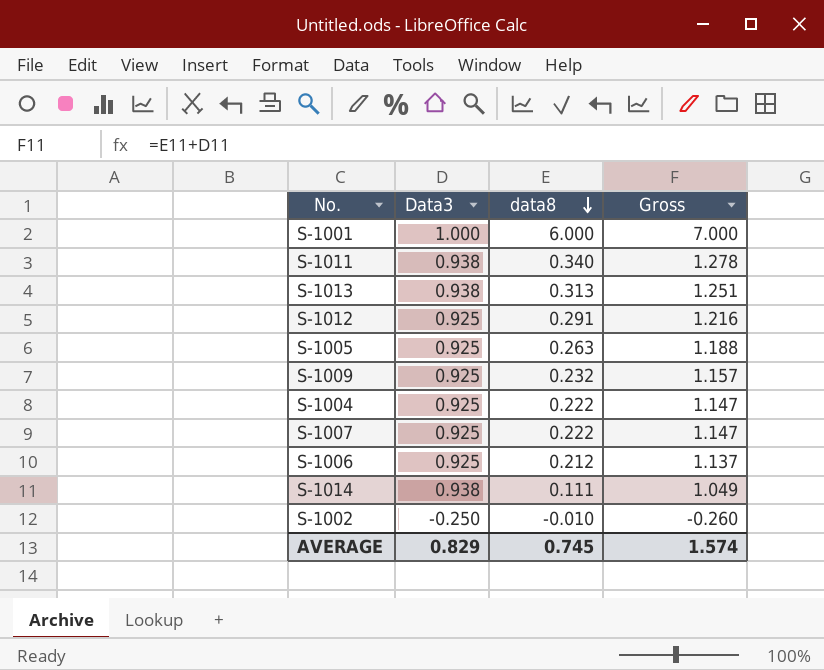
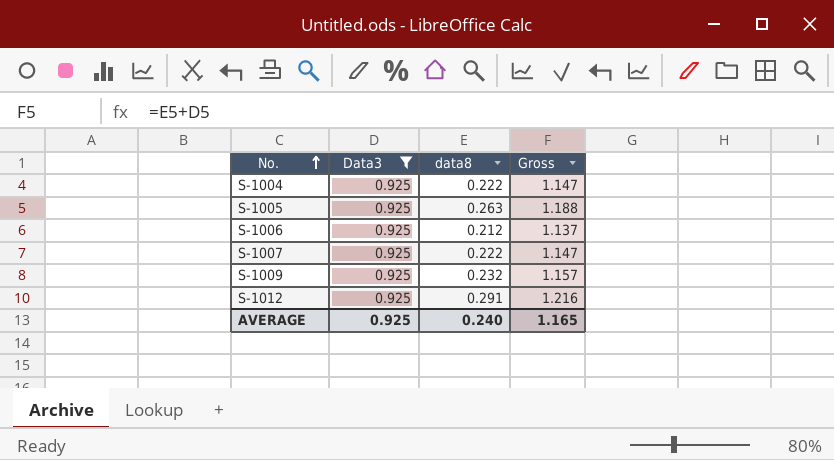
filter: none -> Data3 = 0.925
row order: data8 descending -> No. ascending
AVERAGE | Data3: 0.829 -> 0.925
AVERAGE | data8: 0.745 -> 0.240
AVERAGE | Gross: 1.574 -> 1.165

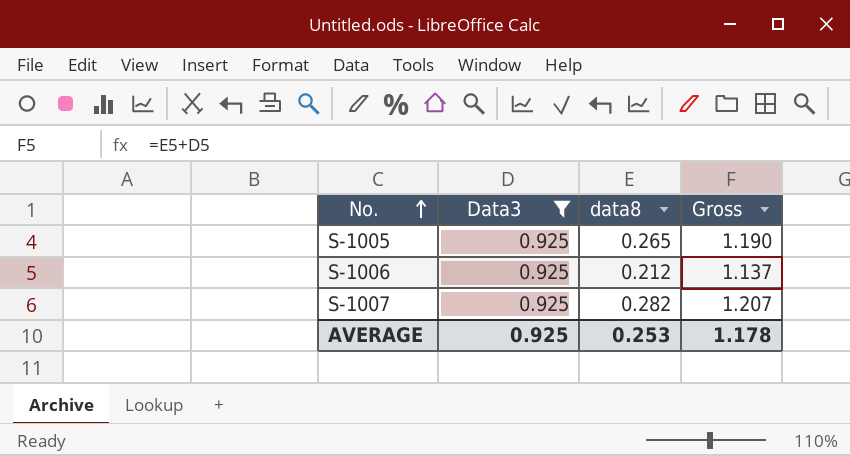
row S-1004: 0.925 | 0.222 | 1.147 -> none
row S-1009: 0.925 | 0.232 | 1.157 -> none
row S-1012: 0.925 | 0.291 | 1.216 -> none
S-1005 | data8: 0.263 -> 0.265
S-1005 | Gross: 1.188 -> 1.190
S-1007 | data8: 0.222 -> 0.282
S-1007 | Gross: 1.147 -> 1.207
AVERAGE | data8: 0.240 -> 0.253
AVERAGE | Gross: 1.165 -> 1.178

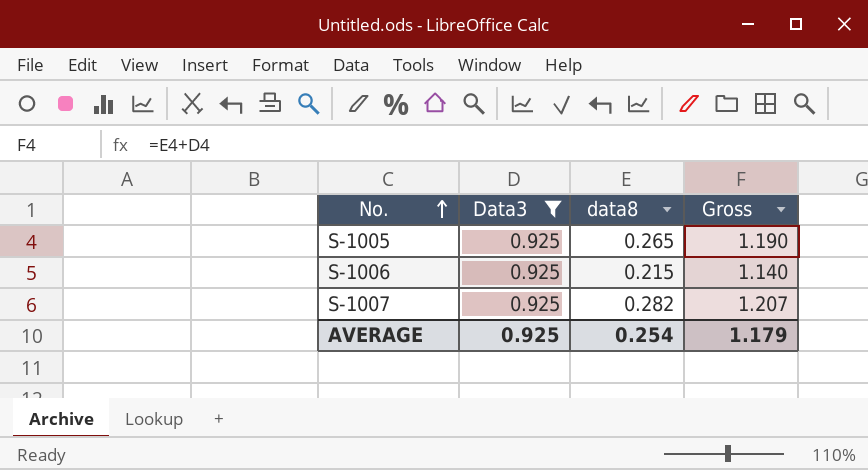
S-1006 | data8: 0.212 -> 0.215
S-1006 | Gross: 1.137 -> 1.140
AVERAGE | data8: 0.253 -> 0.254
AVERAGE | Gross: 1.178 -> 1.179

